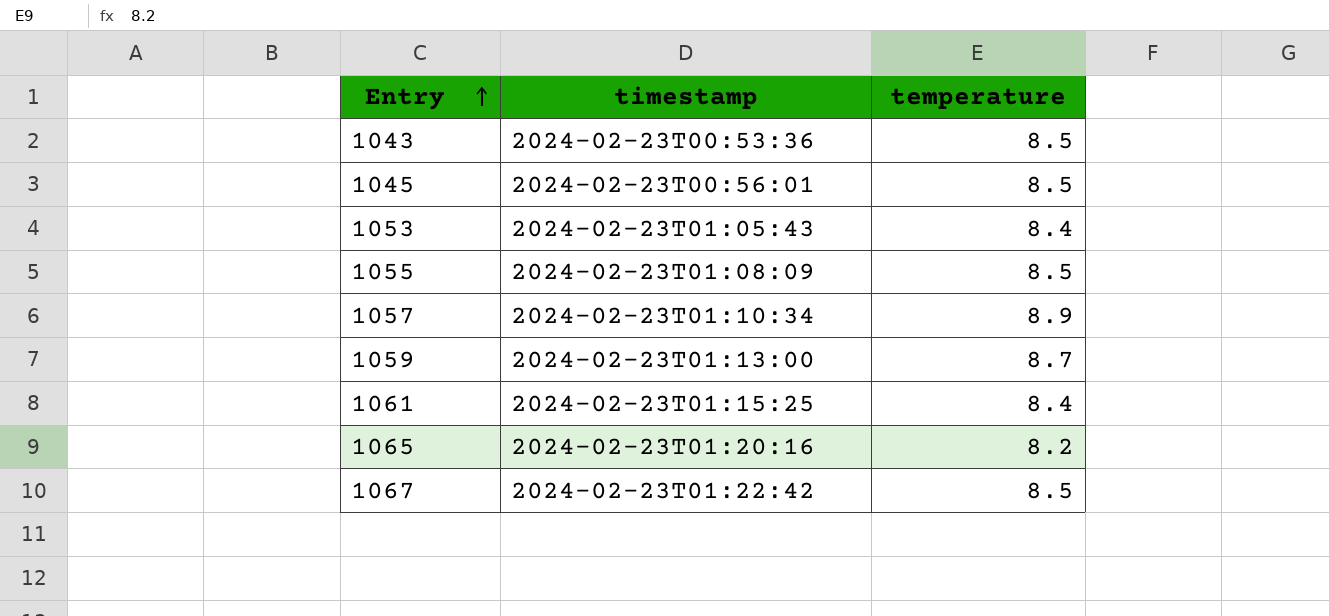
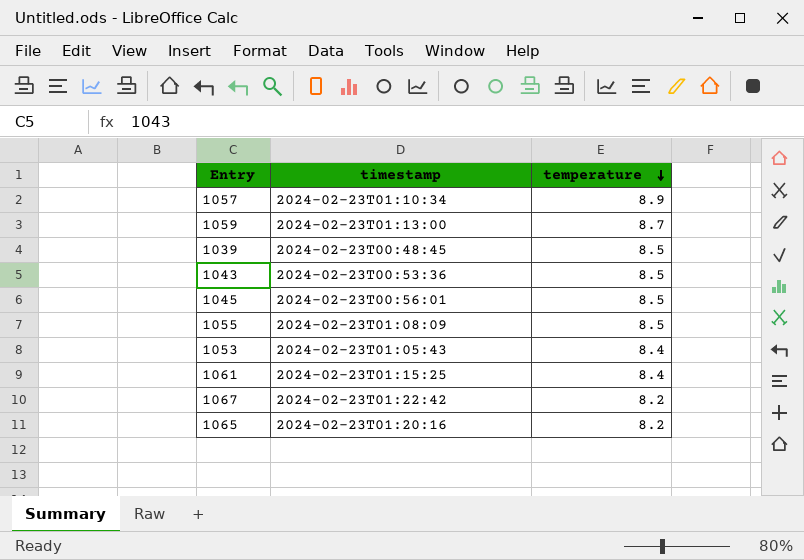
row order: Entry ascending -> temperature descending
row 1039: none -> 2024-02-23T00:48:45 | 8.5
1067 | temperature: 8.5 -> 8.2

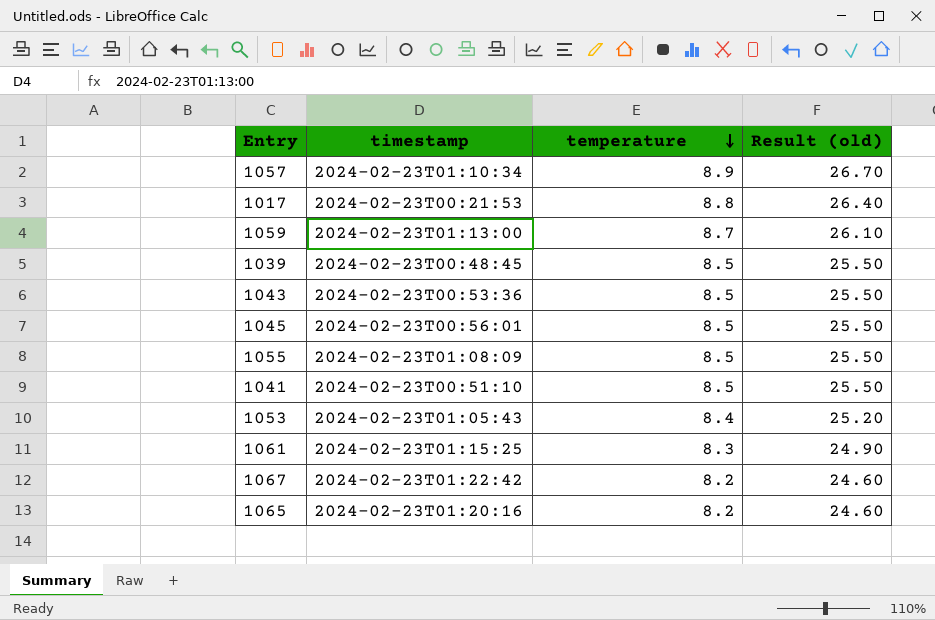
column Result (old) | formula: none -> [temperature] * 3
row 1017: none -> 2024-02-23T00:21:53 | 8.8 | 26.40
row 1041: none -> 2024-02-23T00:51:10 | 8.5 | 25.50
1061 | temperature: 8.4 -> 8.3

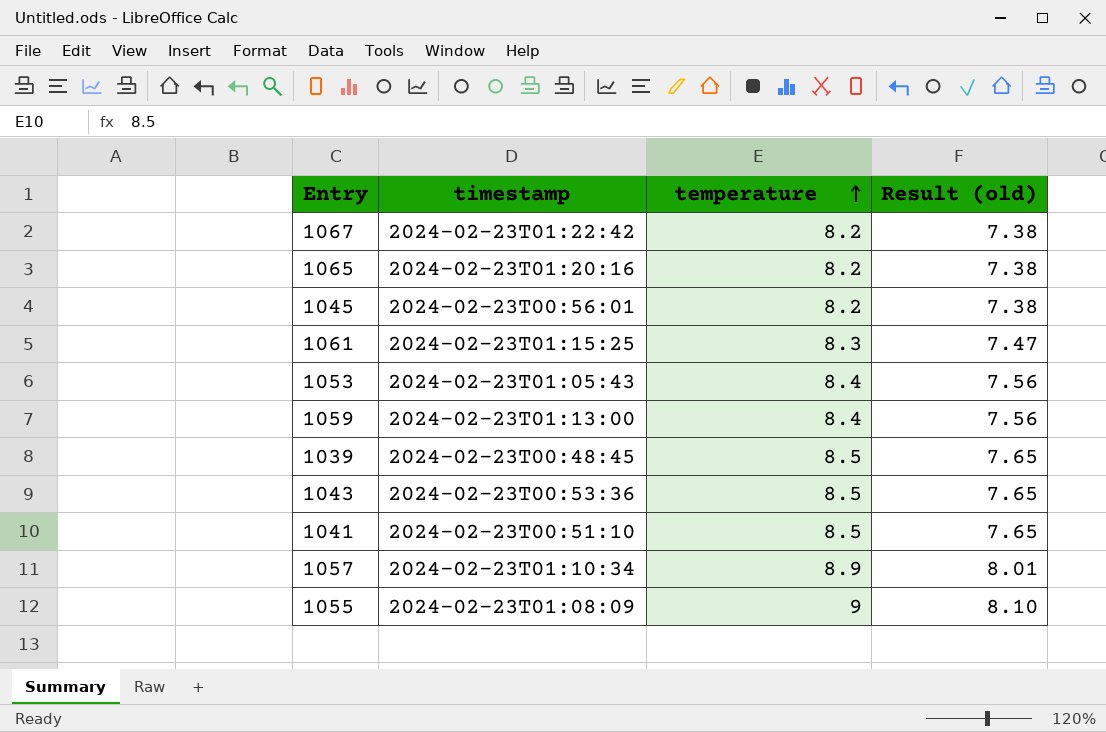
row order: temperature descending -> temperature ascending
column Result (old) | formula: [temperature] * 3 -> [temperature] * 0.9
row 1017: 2024-02-23T00:21:53 | 8.8 | 26.40 -> none
1045 | temperature: 8.5 -> 8.2
1059 | temperature: 8.7 -> 8.4
1055 | temperature: 8.5 -> 9

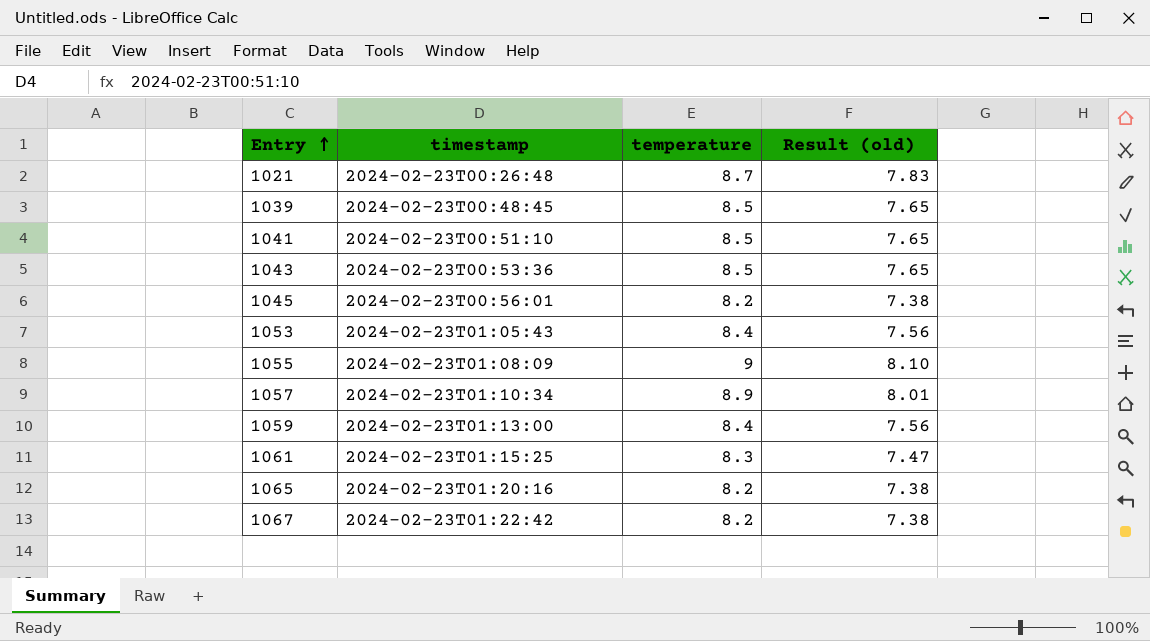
row order: temperature ascending -> Entry ascending
row 1021: none -> 2024-02-23T00:26:48 | 8.7 | 7.83

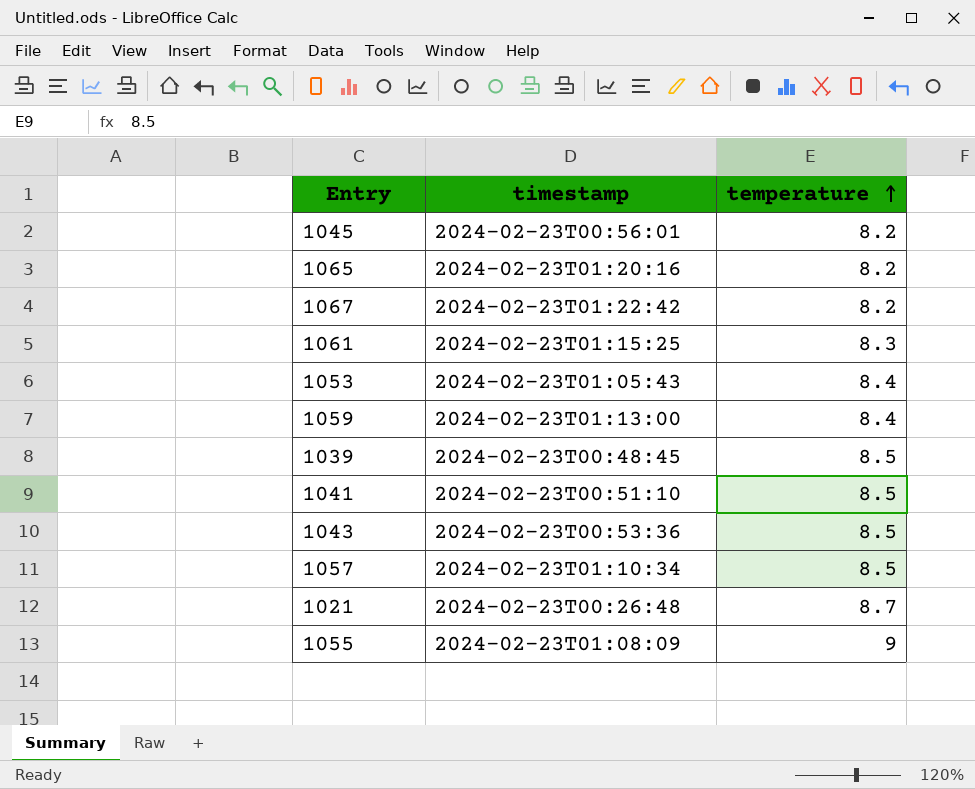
row order: Entry ascending -> temperature ascending
column Result (old) | formula: [temperature] * 0.9 -> none
1057 | temperature: 8.9 -> 8.5

